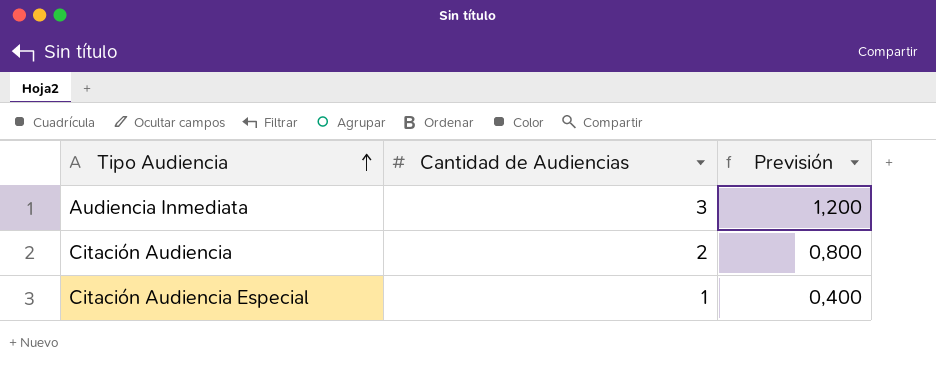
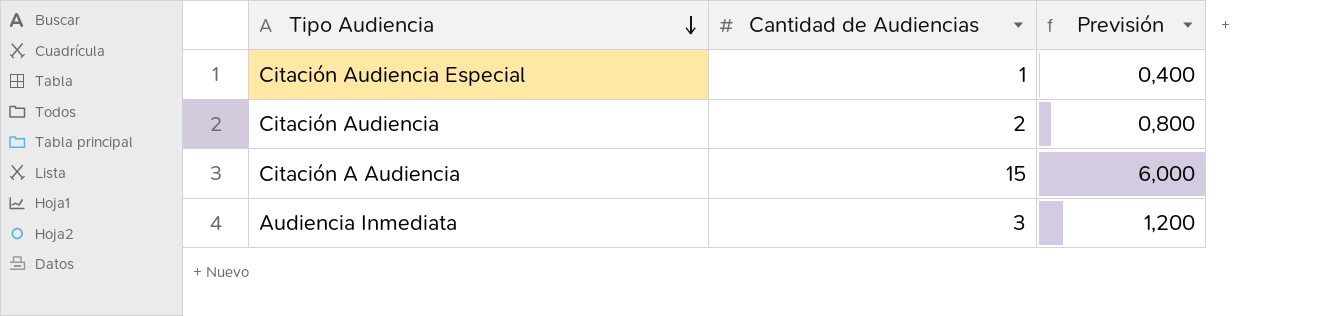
row order: Tipo Audiencia ascending -> Tipo Audiencia descending
row Citación A Audiencia: none -> 15 | 6,000

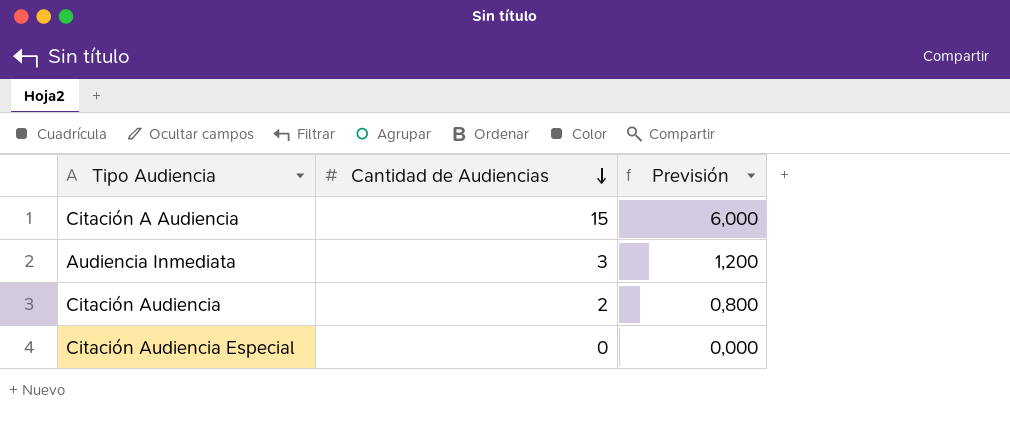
row order: Tipo Audiencia descending -> Cantidad de Audiencias descending
Citación Audiencia Especial | Cantidad de Audiencias: 1 -> 0
Citación Audiencia Especial | Previsión: 0,400 -> 0,000

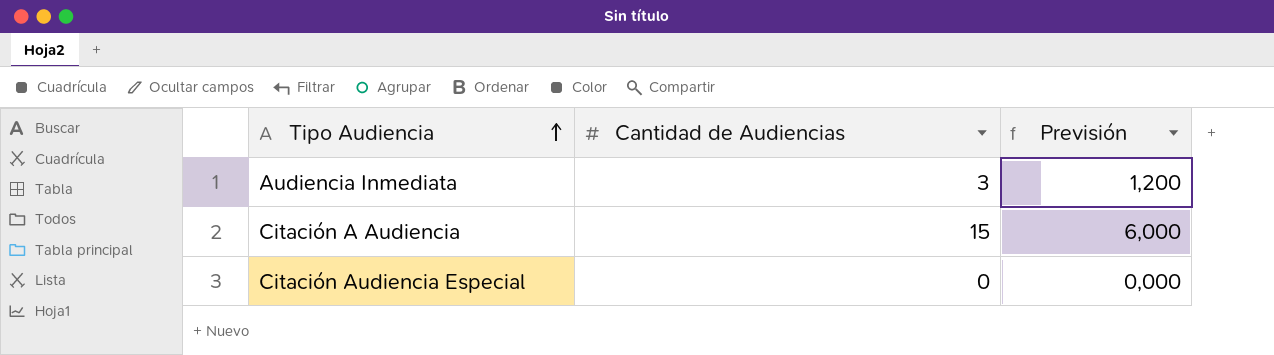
row order: Cantidad de Audiencias descending -> Tipo Audiencia ascending
row Citación Audiencia: 2 | 0,800 -> none

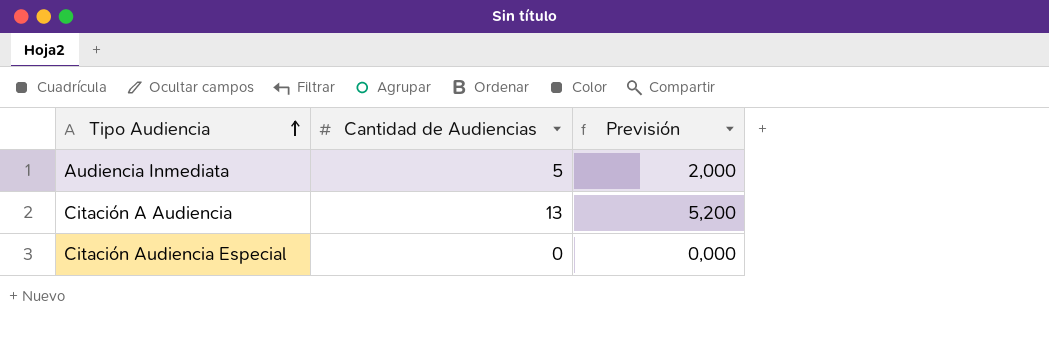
Audiencia Inmediata | Cantidad de Audiencias: 3 -> 5
Audiencia Inmediata | Previsión: 1,200 -> 2,000
Citación A Audiencia | Cantidad de Audiencias: 15 -> 13
Citación A Audiencia | Previsión: 6,000 -> 5,200

